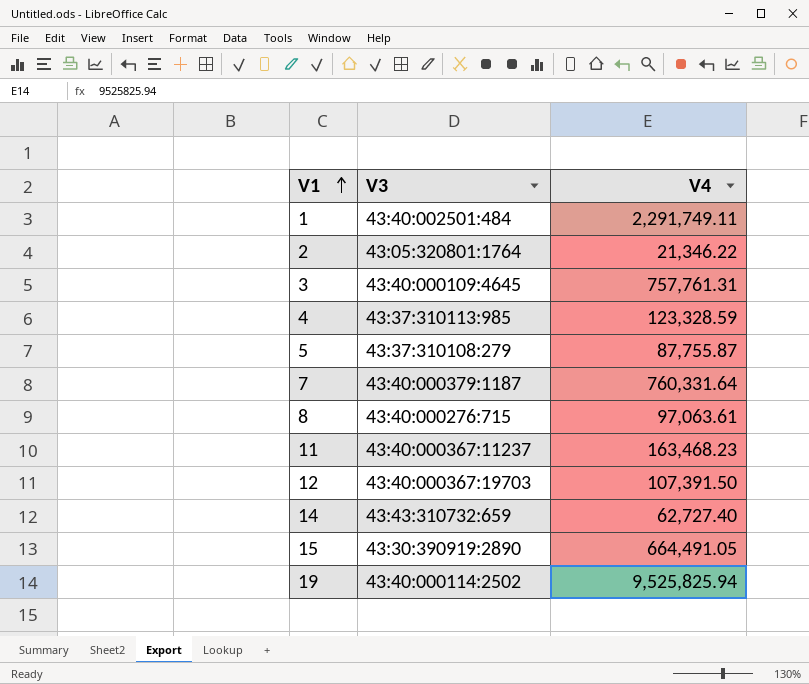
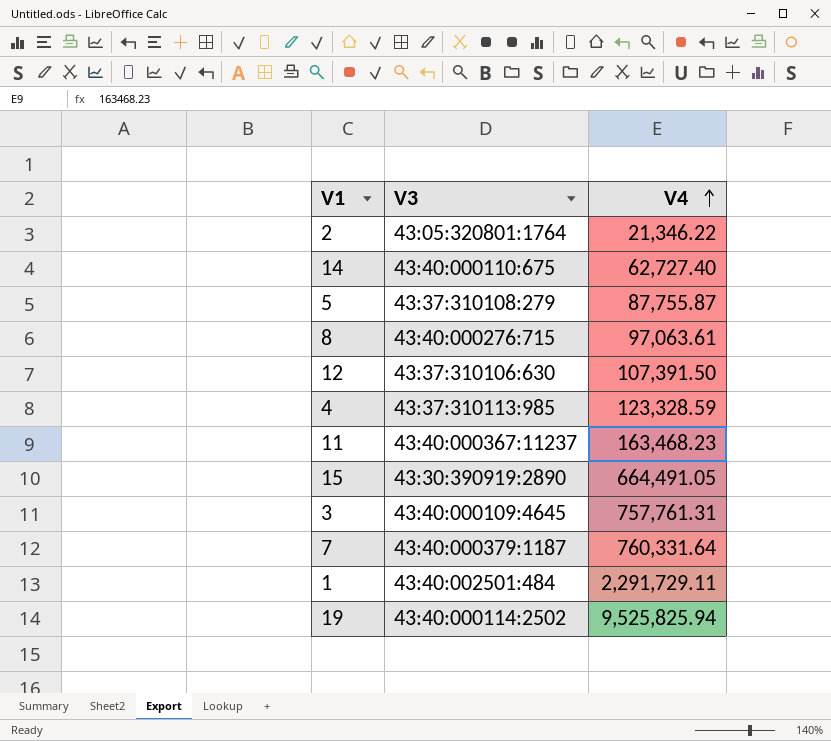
row order: V1 ascending -> V4 ascending
14 | V3: 43:43:310732:659 -> 43:40:000110:675
12 | V3: 43:40:000367:19703 -> 43:37:310106:630
1 | V4: 2,291,749.11 -> 2,291,729.11

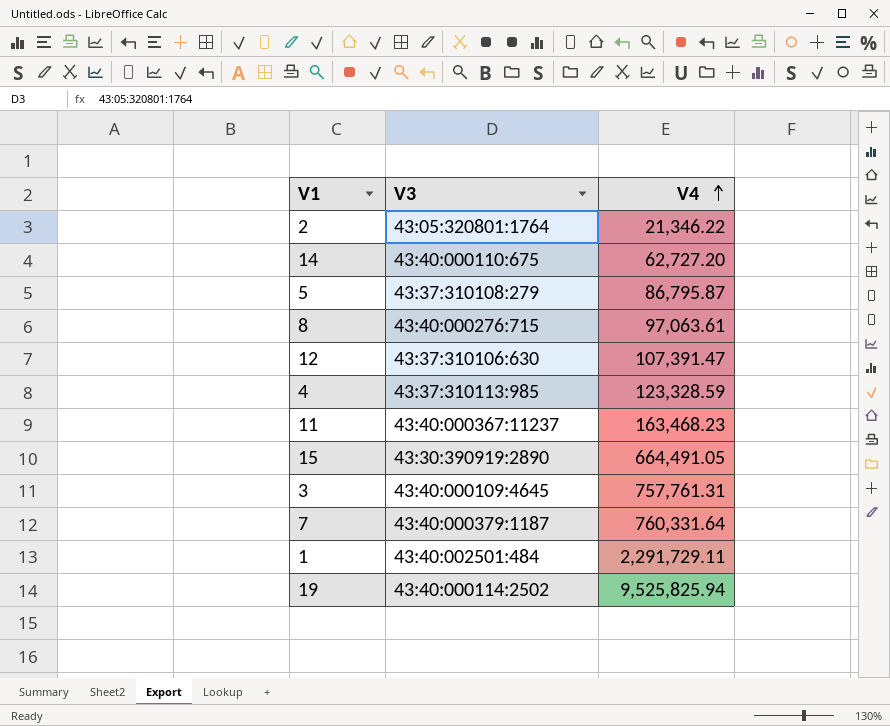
14 | V4: 62,727.40 -> 62,727.20
5 | V4: 87,755.87 -> 86,795.87
12 | V4: 107,391.50 -> 107,391.47

